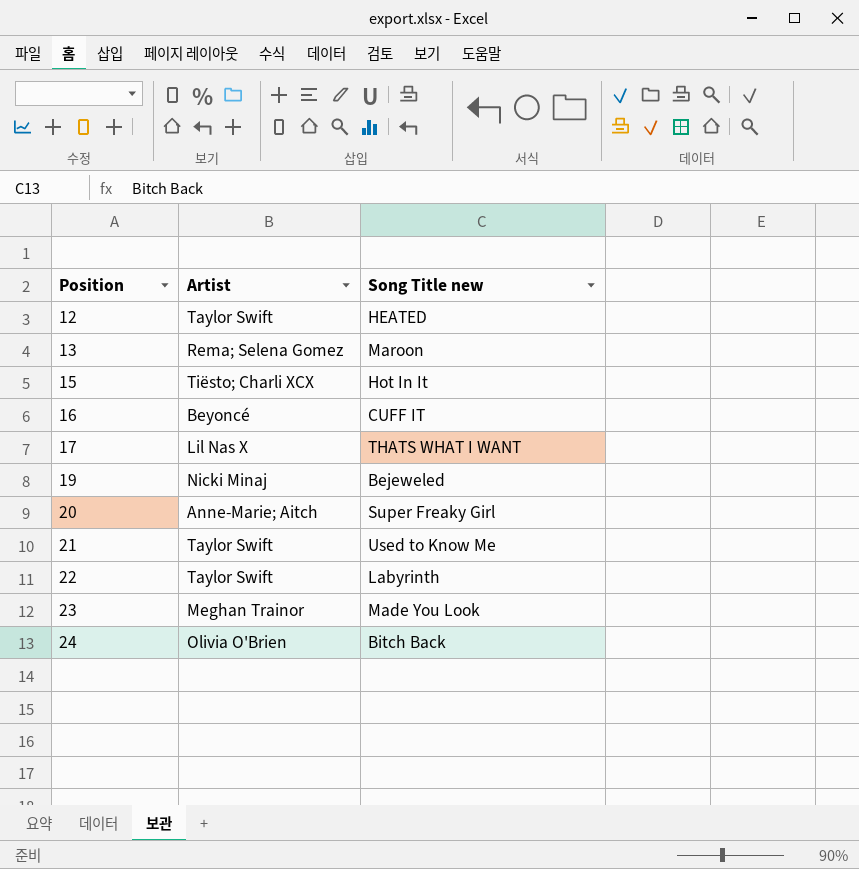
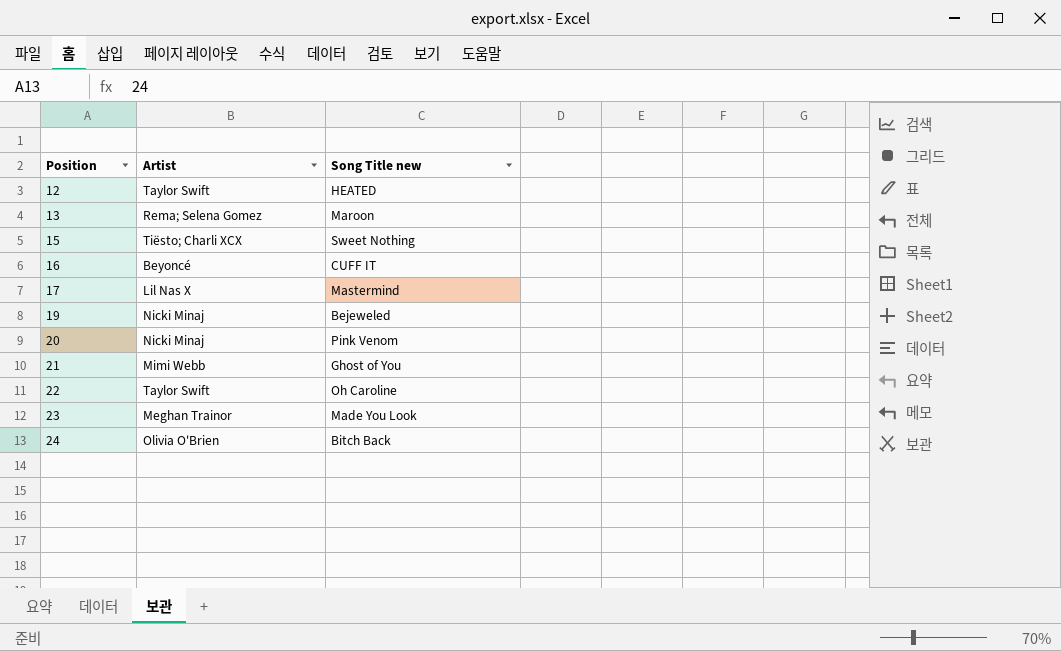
15 | Song Title new: Hot In It -> Sweet Nothing
17 | Song Title new: THATS WHAT I WANT -> Mastermind
20 | Artist: Anne-Marie; Aitch -> Nicki Minaj
20 | Song Title new: Super Freaky Girl -> Pink Venom
21 | Artist: Taylor Swift -> Mimi Webb
21 | Song Title new: Used to Know Me -> Ghost of You
22 | Song Title new: Labyrinth -> Oh Caroline

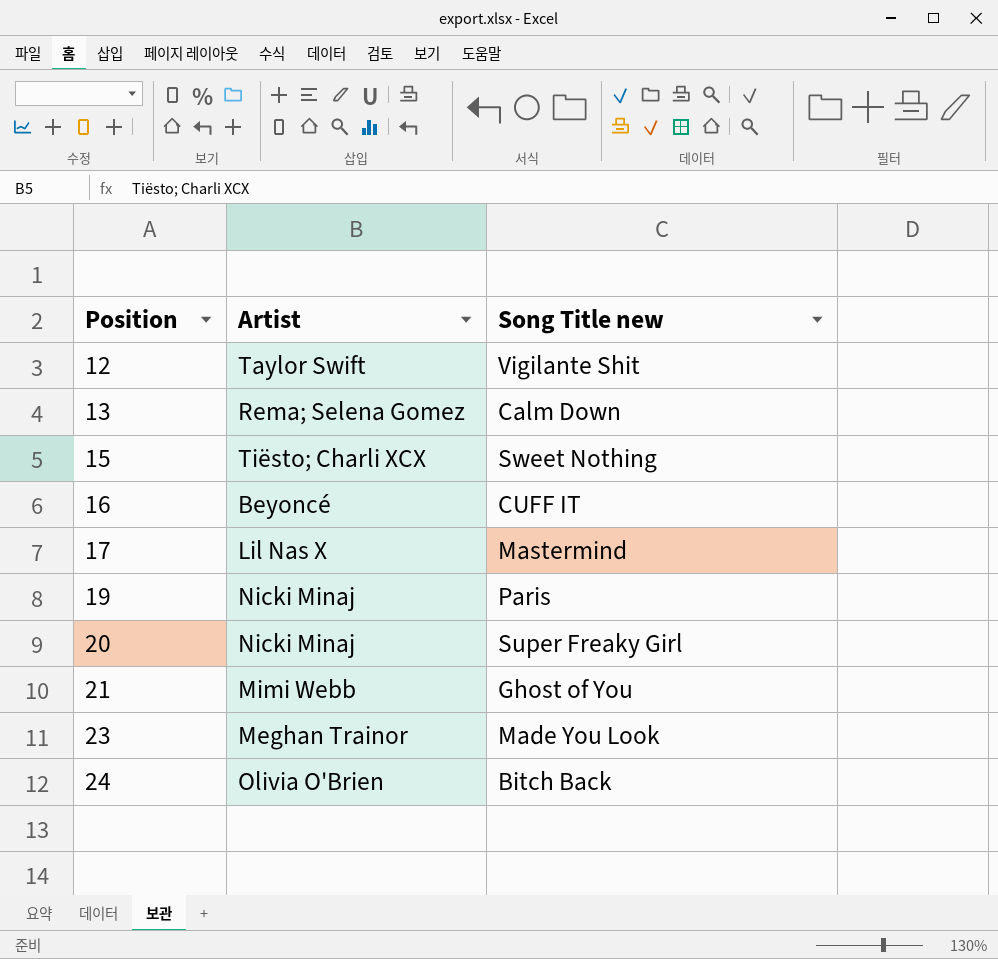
row 22: Taylor Swift | Oh Caroline -> none
12 | Song Title new: HEATED -> Vigilante Shit
13 | Song Title new: Maroon -> Calm Down
19 | Song Title new: Bejeweled -> Paris
20 | Song Title new: Pink Venom -> Super Freaky Girl

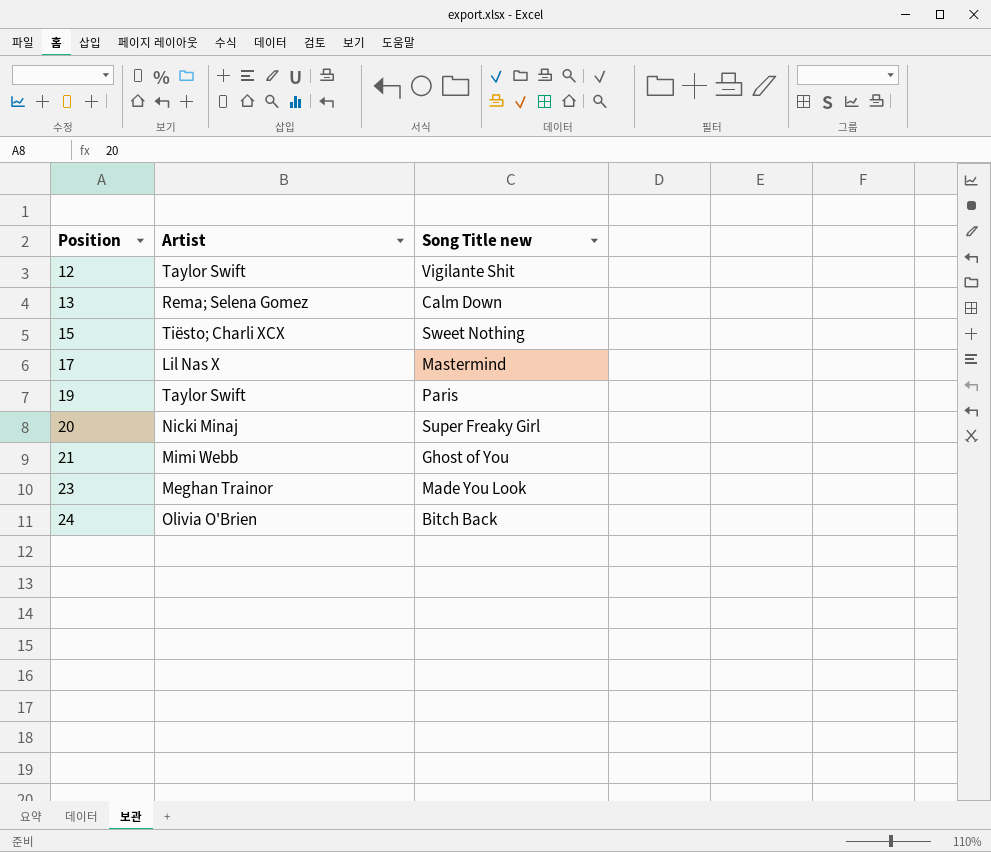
row 16: Beyoncé | CUFF IT -> none
19 | Artist: Nicki Minaj -> Taylor Swift

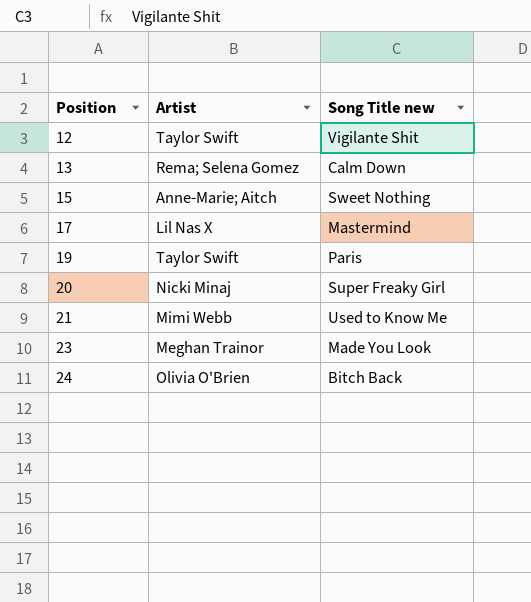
15 | Artist: Tiësto; Charli XCX -> Anne-Marie; Aitch
21 | Song Title new: Ghost of You -> Used to Know Me

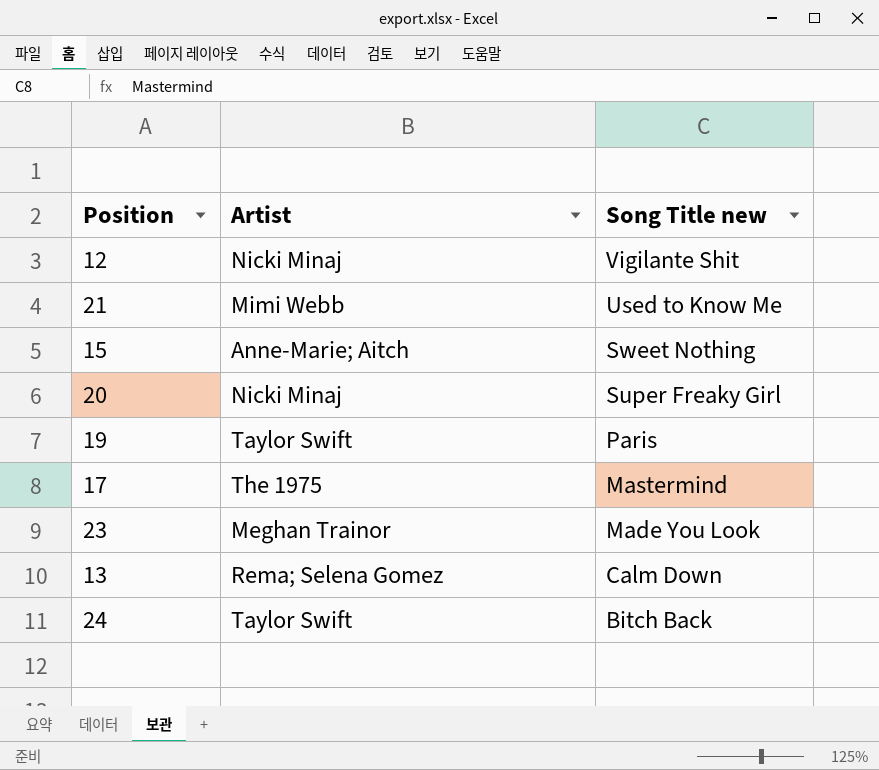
row order: Position ascending -> Song Title new descending
12 | Artist: Taylor Swift -> Nicki Minaj
17 | Artist: Lil Nas X -> The 1975
24 | Artist: Olivia O'Brien -> Taylor Swift

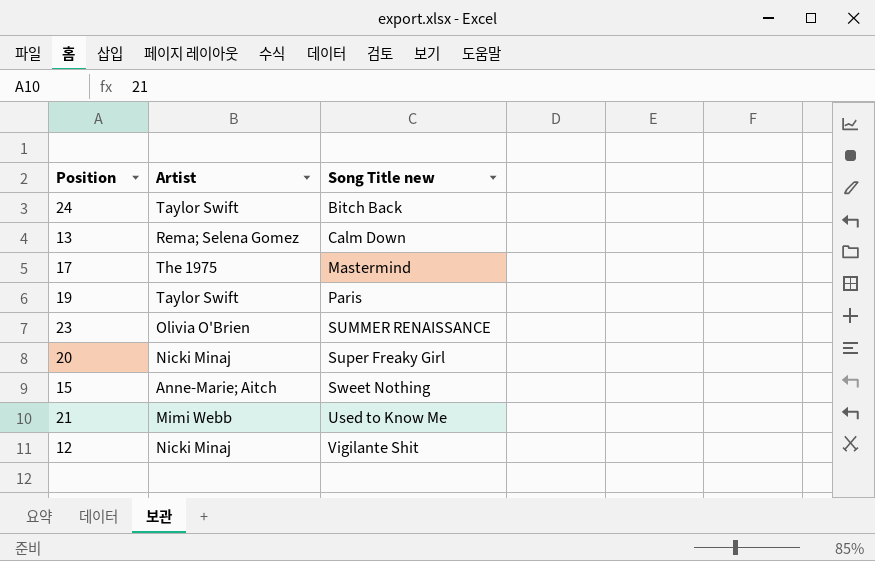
row order: Song Title new descending -> Song Title new ascending
23 | Artist: Meghan Trainor -> Olivia O'Brien
23 | Song Title new: Made You Look -> SUMMER RENAISSANCE

